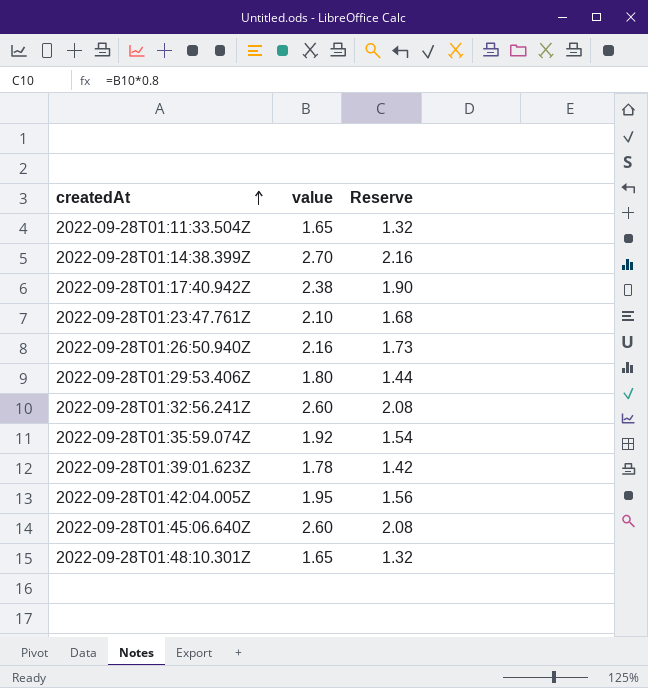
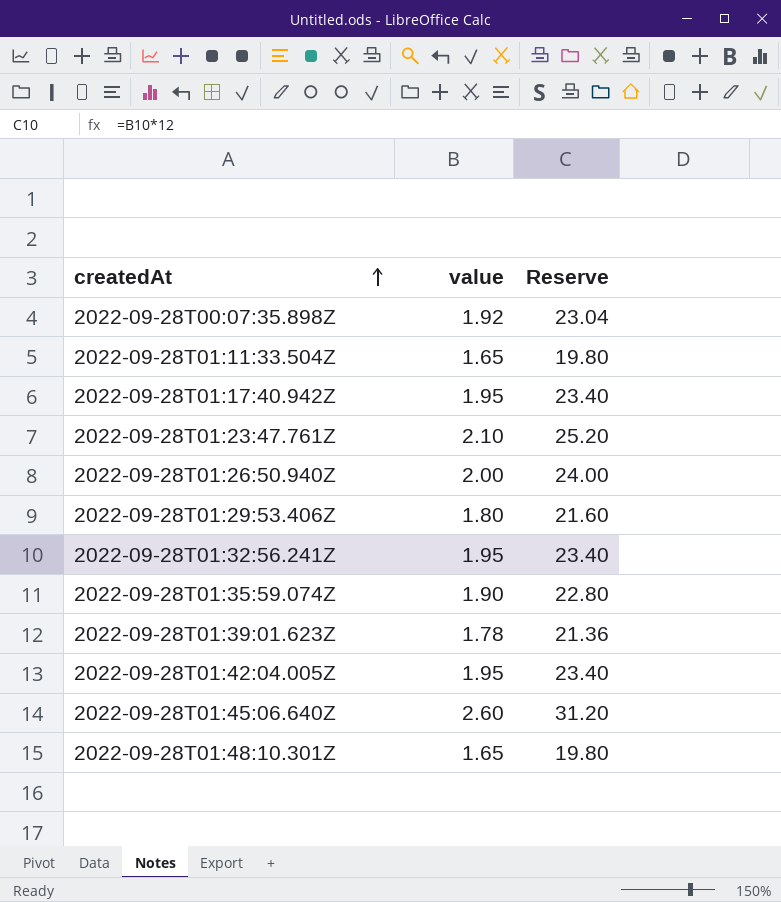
column Reserve | formula: [value] * 0.8 -> [value] * 12
row 2022-09-28T01:14:38.399Z: 2.70 | 2.16 -> none
row 2022-09-28T00:07:35.898Z: none -> 1.92 | 23.04
2022-09-28T01:17:40.942Z | value: 2.38 -> 1.95
2022-09-28T01:26:50.940Z | value: 2.16 -> 2.00
2022-09-28T01:32:56.241Z | value: 2.60 -> 1.95
2022-09-28T01:35:59.074Z | value: 1.92 -> 1.90

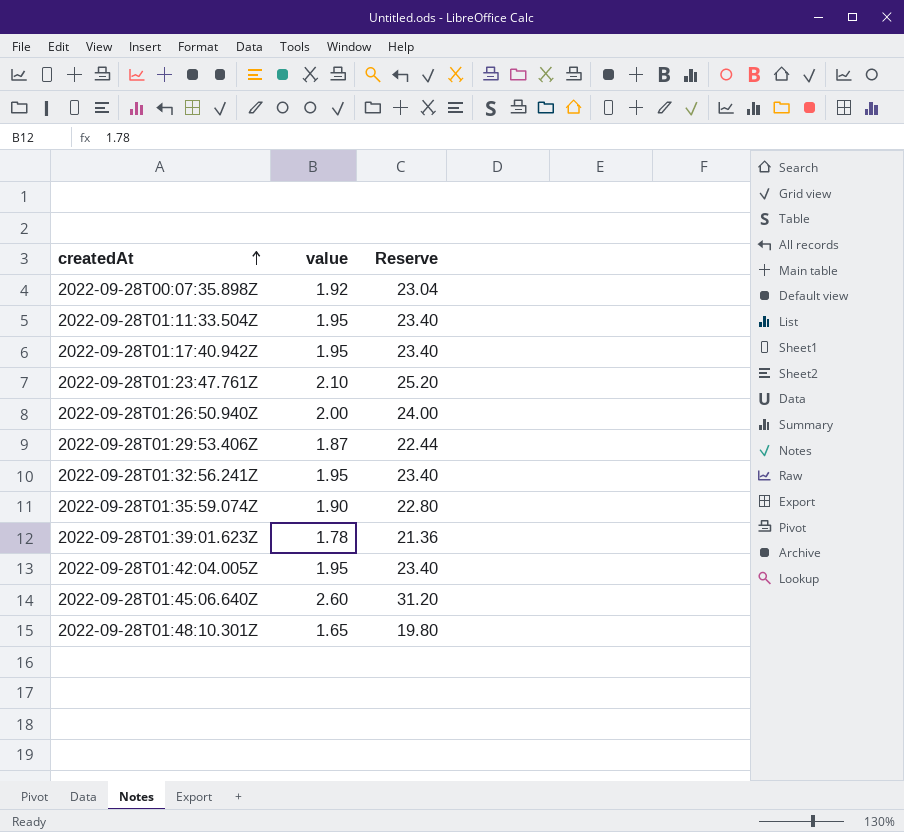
2022-09-28T01:11:33.504Z | value: 1.65 -> 1.95
2022-09-28T01:11:33.504Z | Reserve: 19.80 -> 23.40
2022-09-28T01:29:53.406Z | value: 1.80 -> 1.87
2022-09-28T01:29:53.406Z | Reserve: 21.60 -> 22.44

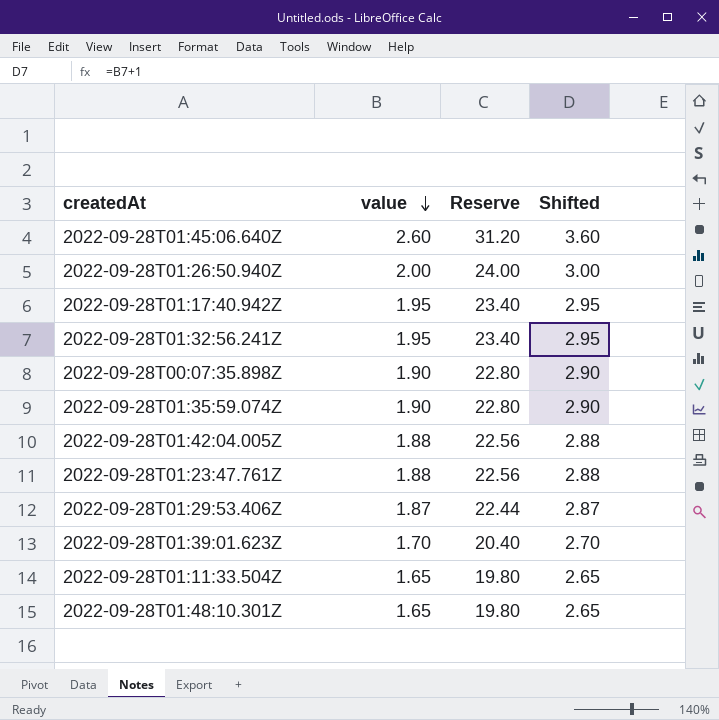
row order: createdAt ascending -> value descending
column Shifted | formula: none -> [value] + 1
2022-09-28T00:07:35.898Z | value: 1.92 -> 1.90
2022-09-28T00:07:35.898Z | Reserve: 23.04 -> 22.80
2022-09-28T01:42:04.005Z | value: 1.95 -> 1.88
2022-09-28T01:42:04.005Z | Reserve: 23.40 -> 22.56
2022-09-28T01:23:47.761Z | value: 2.10 -> 1.88
2022-09-28T01:23:47.761Z | Reserve: 25.20 -> 22.56
2022-09-28T01:39:01.623Z | value: 1.78 -> 1.70
2022-09-28T01:39:01.623Z | Reserve: 21.36 -> 20.40
2022-09-28T01:11:33.504Z | value: 1.95 -> 1.65
2022-09-28T01:11:33.504Z | Reserve: 23.40 -> 19.80

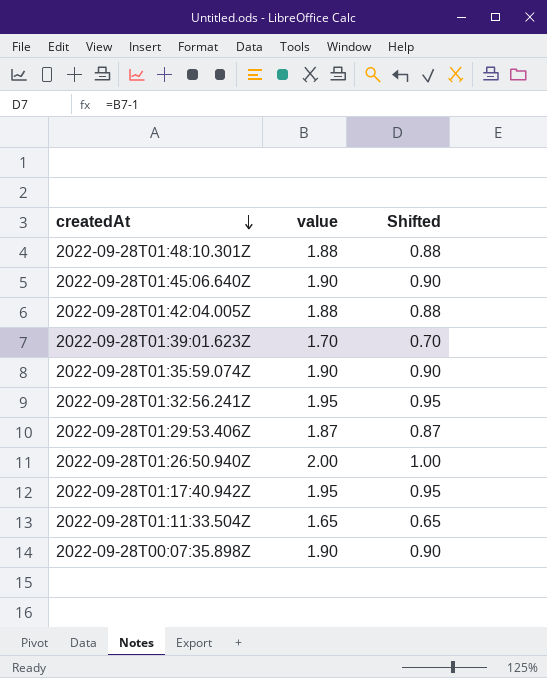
row order: value descending -> createdAt descending
column Reserve | formula: [value] * 12 -> none
column Shifted | formula: [value] + 1 -> [value] - 1
row 2022-09-28T01:23:47.761Z: 1.88 | 22.56 | 2.88 -> none
2022-09-28T01:48:10.301Z | value: 1.65 -> 1.88
2022-09-28T01:45:06.640Z | value: 2.60 -> 1.90

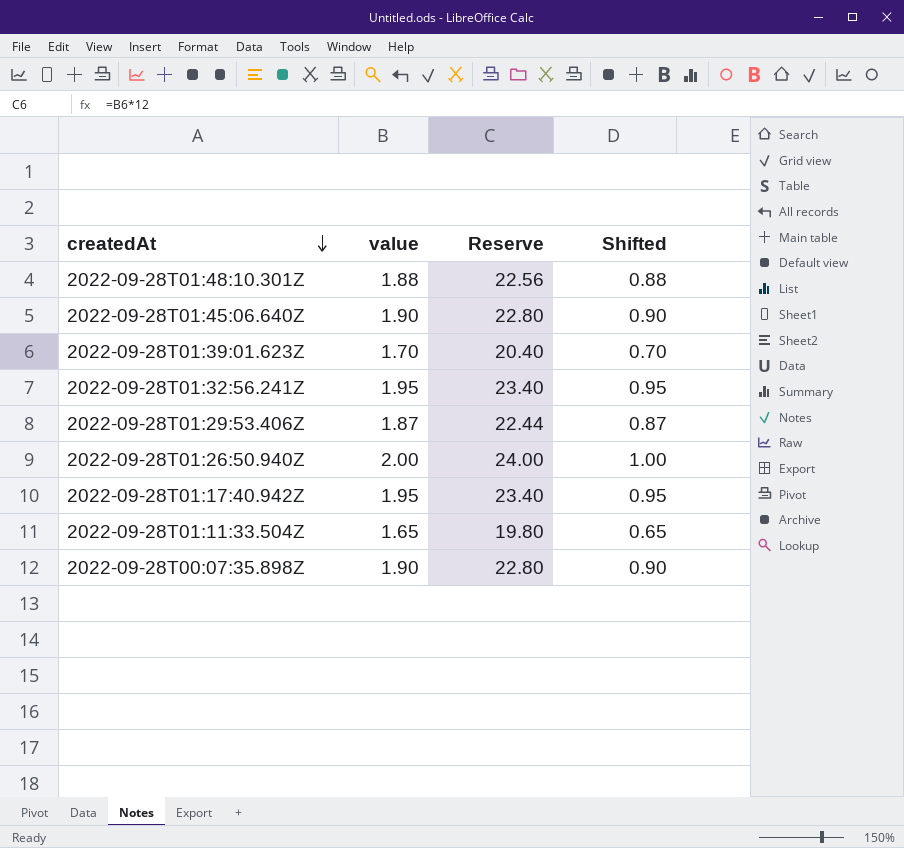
column Reserve | formula: none -> [value] * 12
row 2022-09-28T01:42:04.005Z: 1.88 | 0.88 -> none
row 2022-09-28T01:35:59.074Z: 1.90 | 0.90 -> none

